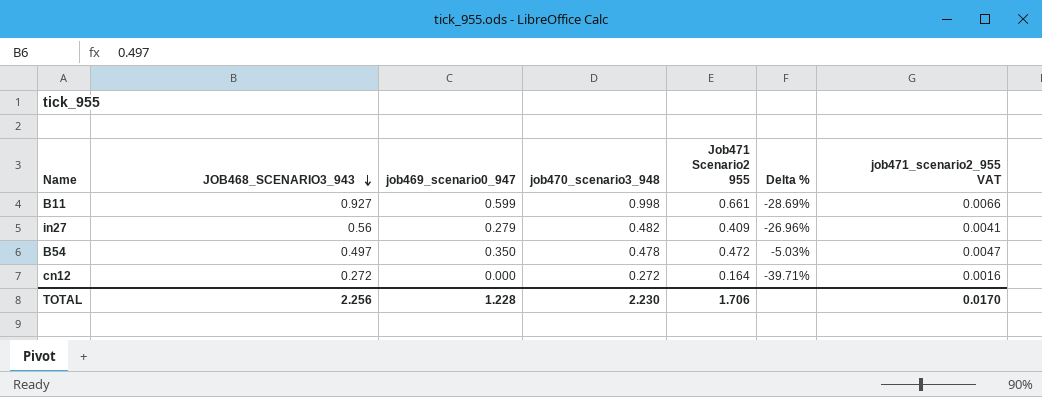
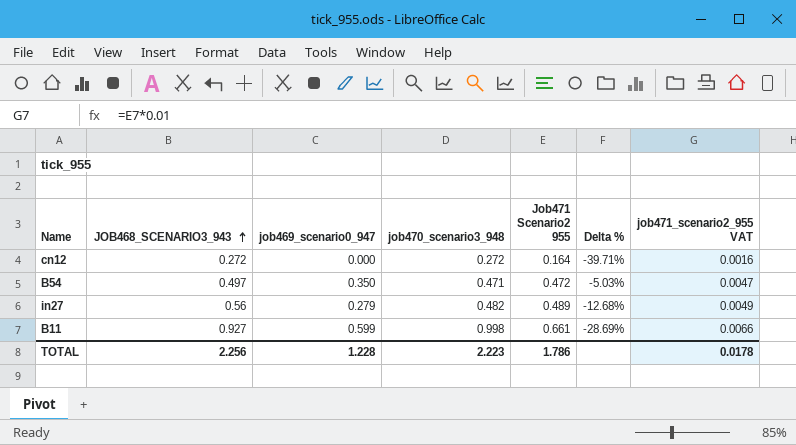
row order: JOB468_SCENARIO3_943 descending -> JOB468_SCENARIO3_943 ascending
B54 | job470_scenario3_948: 0.478 -> 0.471
in27 | Job471 Scenario2 955: 0.409 -> 0.489
in27 | Delta %: -26.96% -> -12.68%
in27 | job471_scenario2_955 VAT: 0.0041 -> 0.0049
TOTAL | job470_scenario3_948: 2.230 -> 2.223
TOTAL | Job471 Scenario2 955: 1.706 -> 1.786
TOTAL | job471_scenario2_955 VAT: 0.0170 -> 0.0178

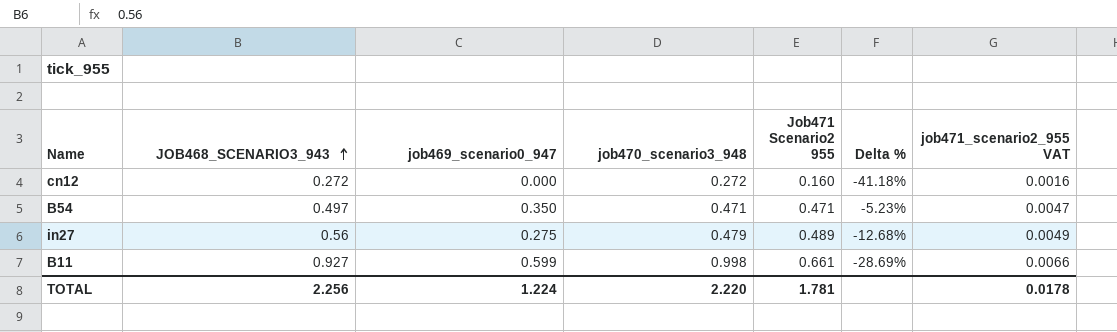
cn12 | Job471 Scenario2 955: 0.164 -> 0.160
cn12 | Delta %: -39.71% -> -41.18%
B54 | Job471 Scenario2 955: 0.472 -> 0.471
B54 | Delta %: -5.03% -> -5.23%
in27 | job469_scenario0_947: 0.279 -> 0.275
in27 | job470_scenario3_948: 0.482 -> 0.479
TOTAL | job469_scenario0_947: 1.228 -> 1.224
TOTAL | job470_scenario3_948: 2.223 -> 2.220
TOTAL | Job471 Scenario2 955: 1.786 -> 1.781

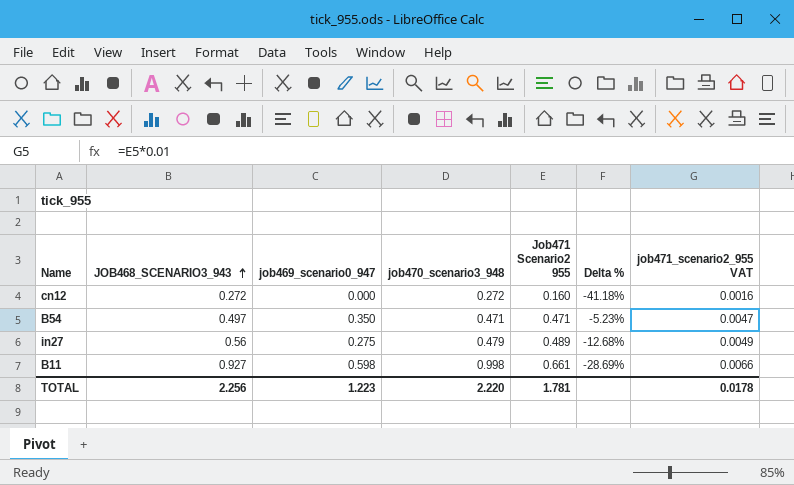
B11 | job469_scenario0_947: 0.599 -> 0.598
TOTAL | job469_scenario0_947: 1.224 -> 1.223

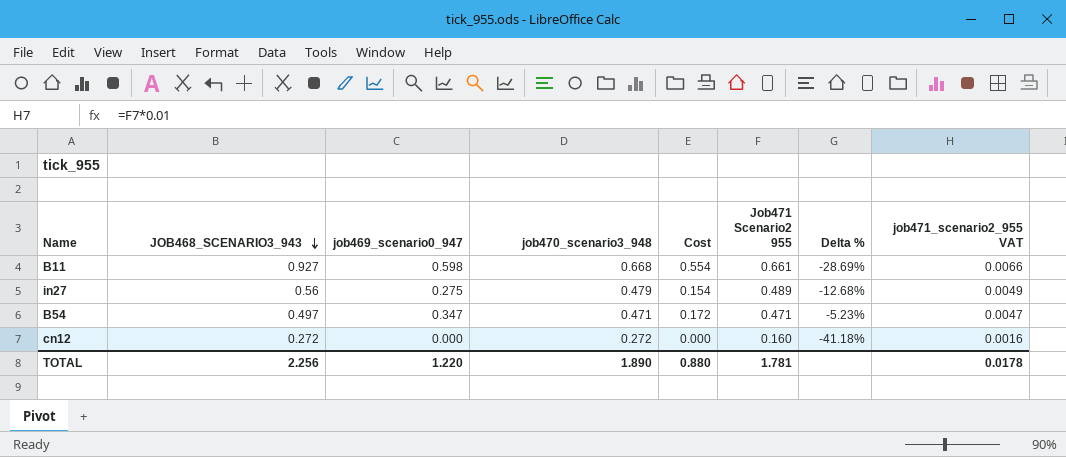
row order: JOB468_SCENARIO3_943 ascending -> JOB468_SCENARIO3_943 descending
column Cost | formula: none -> [JOB468_SCENARIO3_943] * [job469_scenario0_947]
B11 | job470_scenario3_948: 0.998 -> 0.668
B54 | job469_scenario0_947: 0.350 -> 0.347
TOTAL | job469_scenario0_947: 1.223 -> 1.220
TOTAL | job470_scenario3_948: 2.220 -> 1.890

